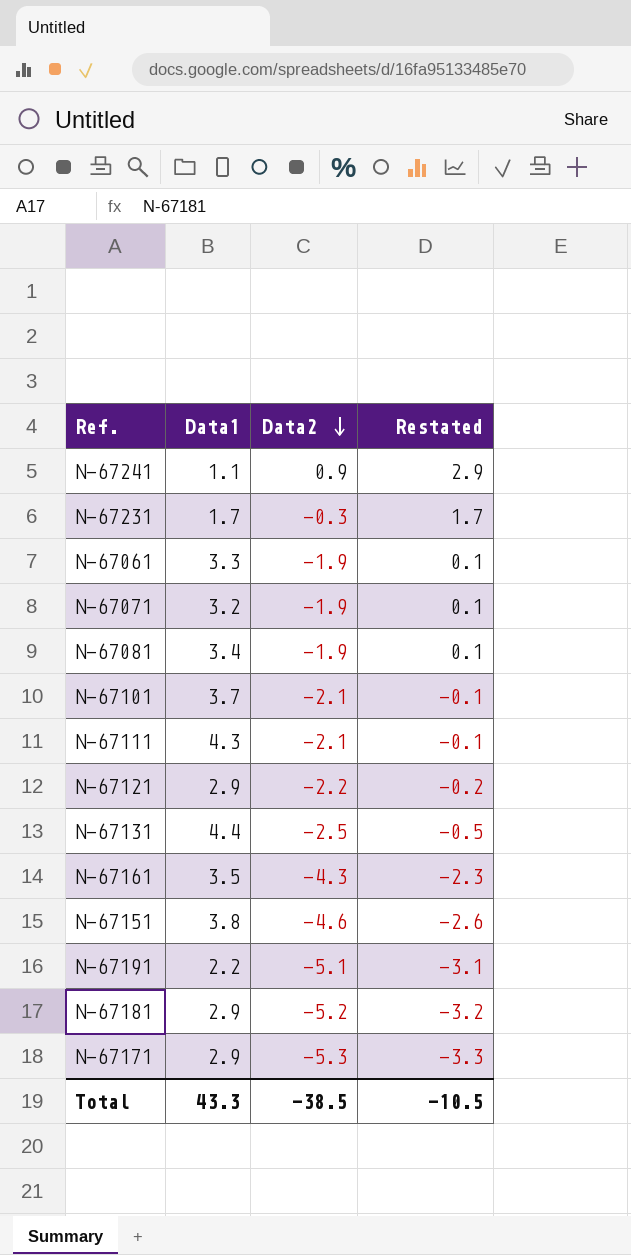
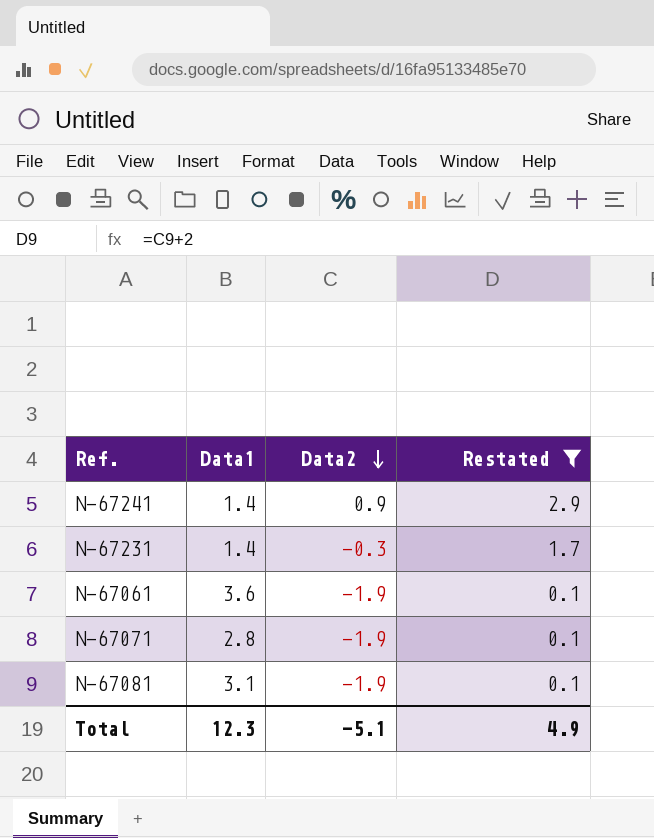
filter: none -> Restated >= 0.1
N-67241 | Data1: 1.1 -> 1.4
N-67231 | Data1: 1.7 -> 1.4
N-67061 | Data1: 3.3 -> 3.6
N-67071 | Data1: 3.2 -> 2.8
N-67081 | Data1: 3.4 -> 3.1
Total | Data1: 43.3 -> 12.3
Total | Data2: -38.5 -> -5.1
Total | Restated: -10.5 -> 4.9

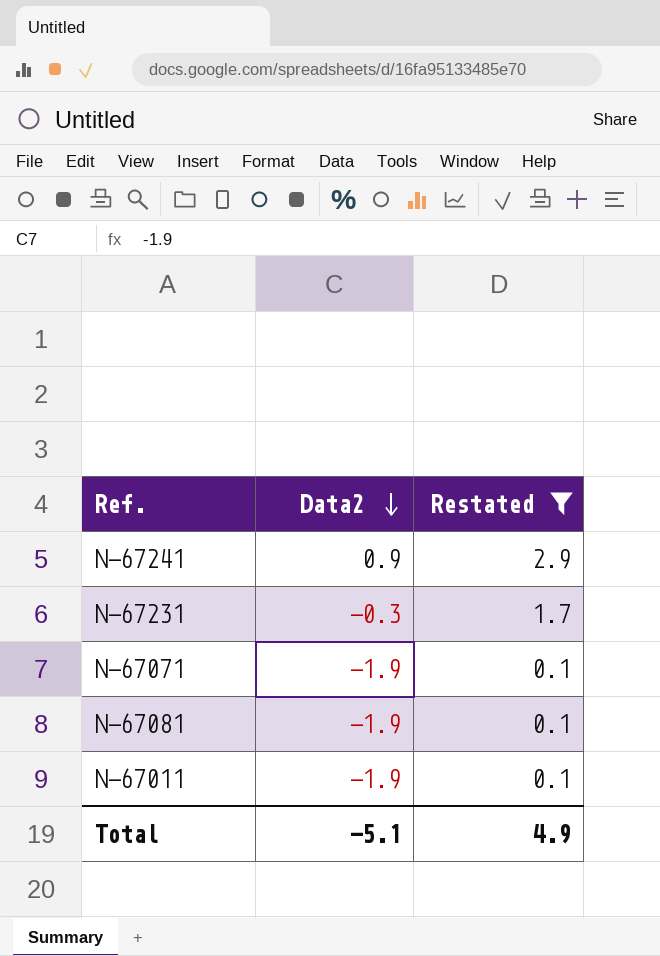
column Data1 | position: 2 -> none
row N-67061: 3.6 | -1.9 | 0.1 -> none
row N-67011: none -> -1.9 | 0.1

